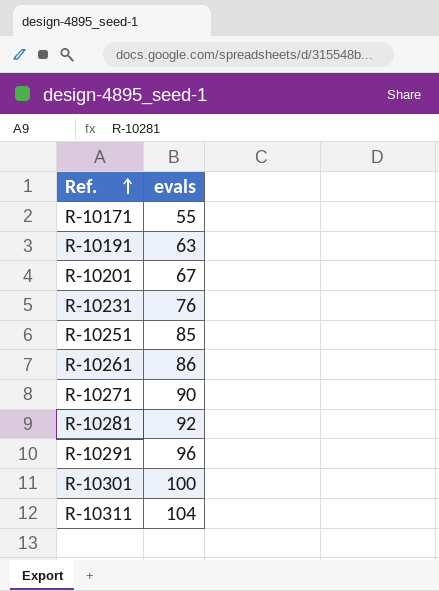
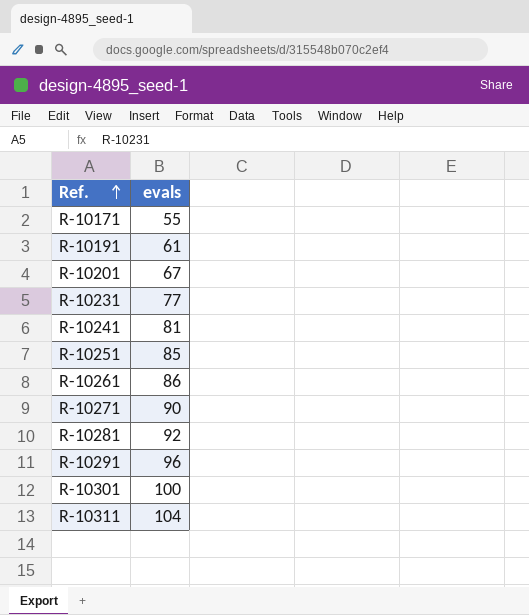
R-10191 | evals: 63 -> 61
R-10231 | evals: 76 -> 77
row R-10241: none -> 81

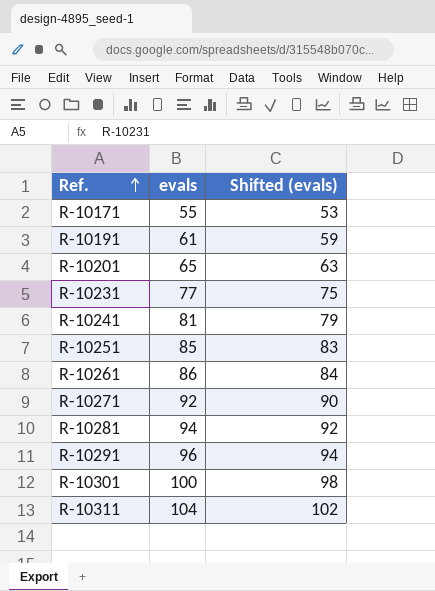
column Shifted (evals) | formula: none -> [evals] - 2
R-10201 | evals: 67 -> 65
R-10271 | evals: 90 -> 92
R-10281 | evals: 92 -> 94

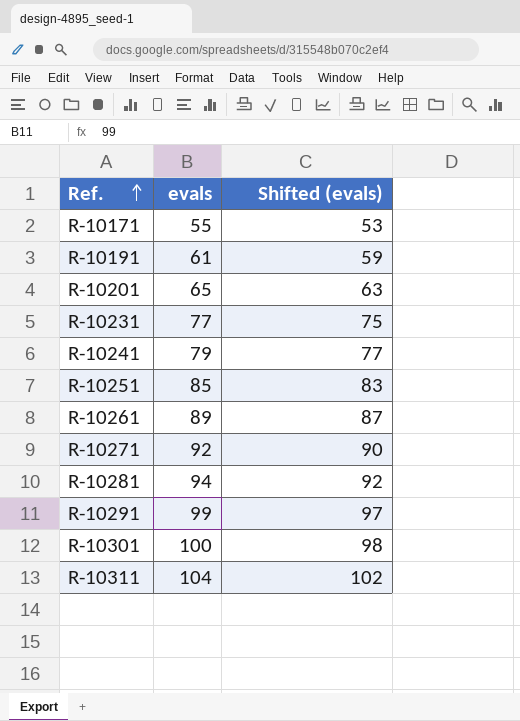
R-10241 | evals: 81 -> 79
R-10241 | Shifted (evals): 79 -> 77
R-10261 | evals: 86 -> 89
R-10261 | Shifted (evals): 84 -> 87
R-10291 | evals: 96 -> 99
R-10291 | Shifted (evals): 94 -> 97

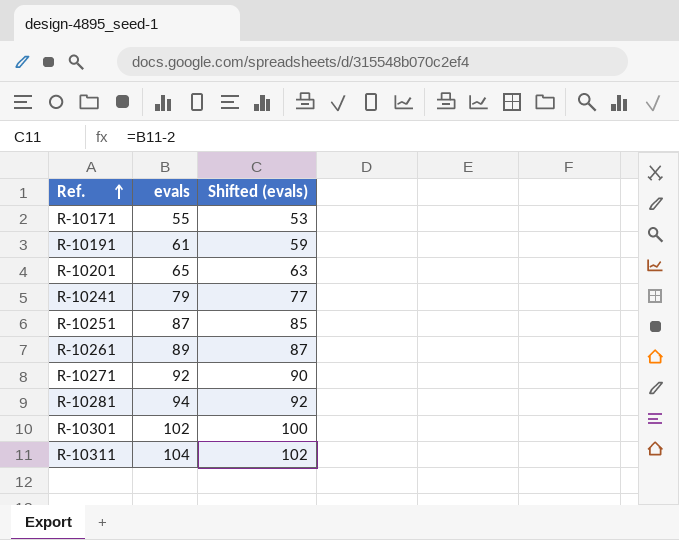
row R-10231: 77 | 75 -> none
row R-10291: 99 | 97 -> none
R-10251 | evals: 85 -> 87
R-10251 | Shifted (evals): 83 -> 85
R-10301 | evals: 100 -> 102
R-10301 | Shifted (evals): 98 -> 100

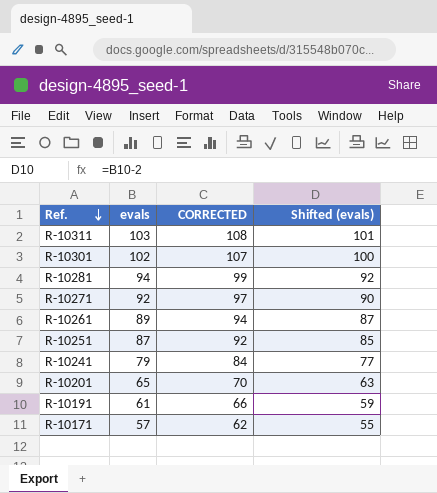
row order: Ref. ascending -> Ref. descending
column CORRECTED | formula: none -> [evals] + 5
R-10311 | evals: 104 -> 103
R-10311 | Shifted (evals): 102 -> 101
R-10171 | evals: 55 -> 57
R-10171 | Shifted (evals): 53 -> 55

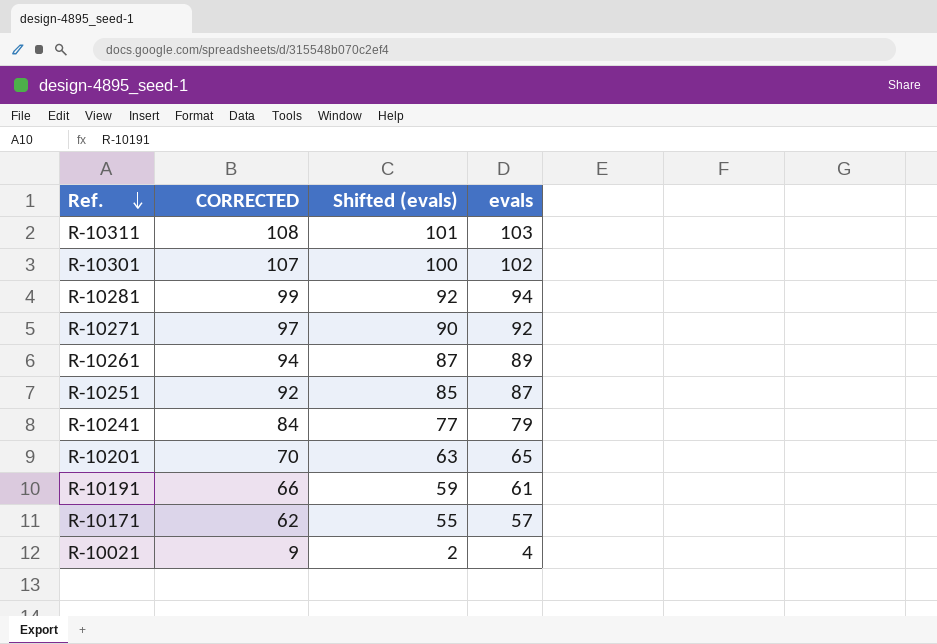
column evals | position: 2 -> 4
row R-10021: none -> 9 | 2 | 4

